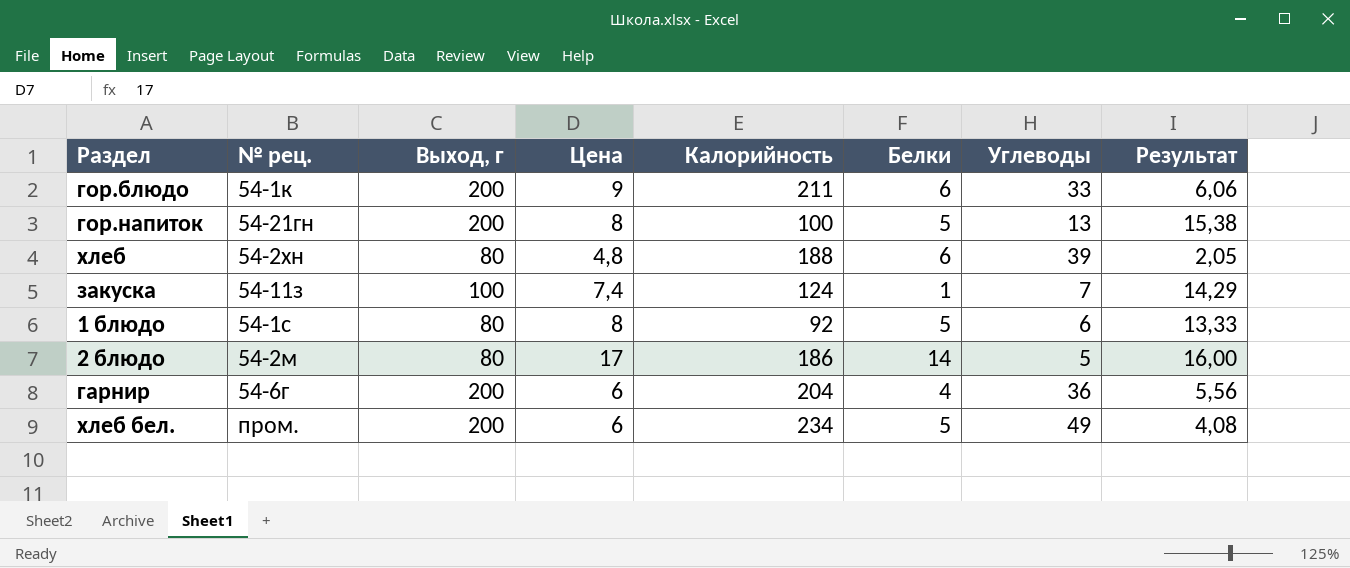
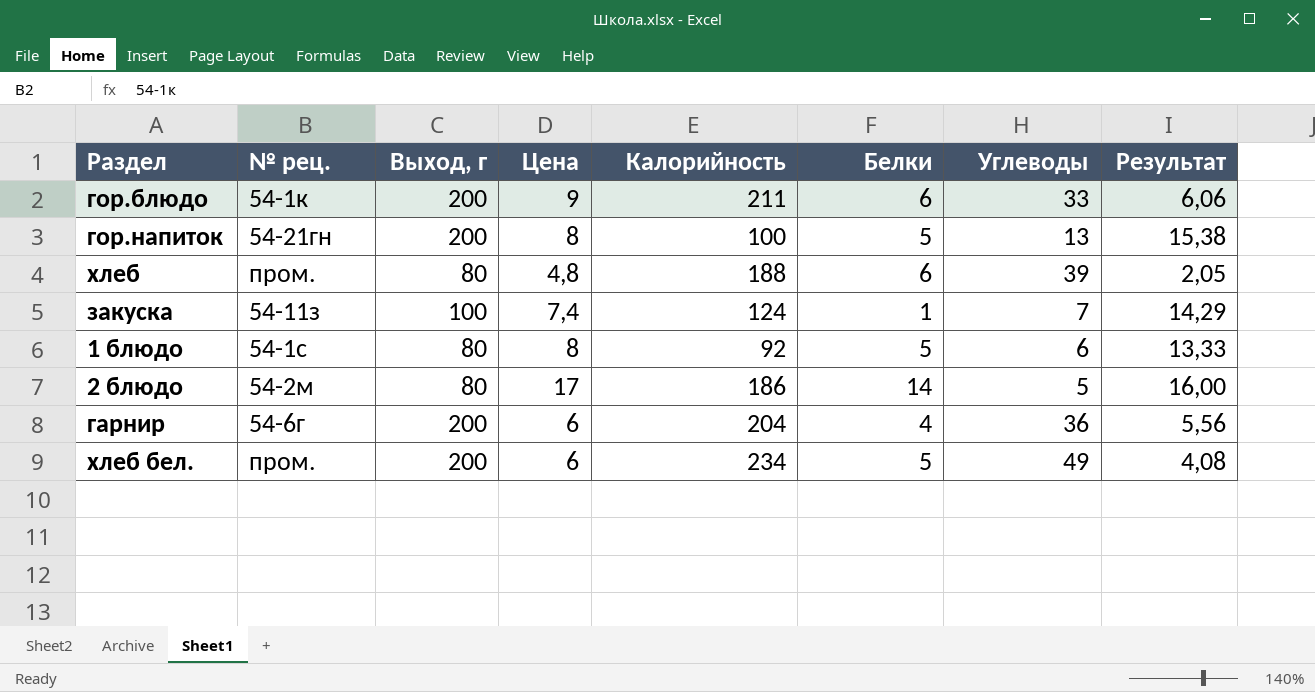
хлеб | № рец.: 54-2хн -> пром.

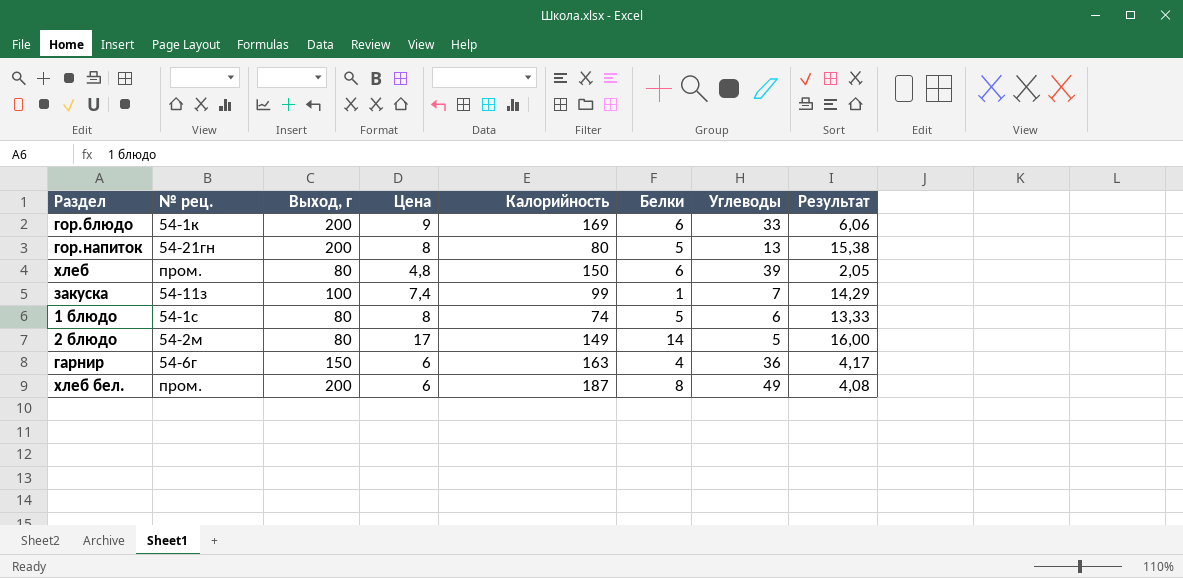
гор.блюдо | Калорийность: 211 -> 169
гор.напиток | Калорийность: 100 -> 80
хлеб | Калорийность: 188 -> 150
закуска | Калорийность: 124 -> 99
1 блюдо | Калорийность: 92 -> 74
2 блюдо | Калорийность: 186 -> 149
гарнир | Выход, г: 200 -> 150
гарнир | Калорийность: 204 -> 163
гарнир | Результат: 5,56 -> 4,17
хлеб бел. | Калорийность: 234 -> 187
хлеб бел. | Белки: 5 -> 8

